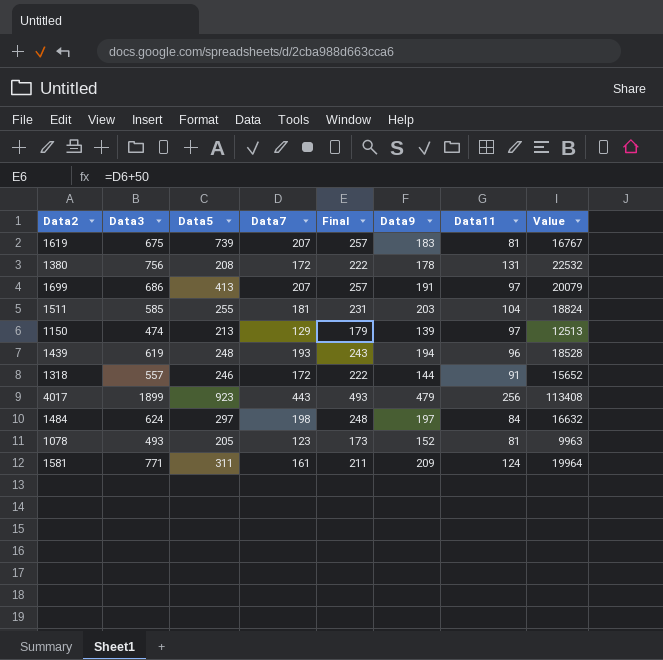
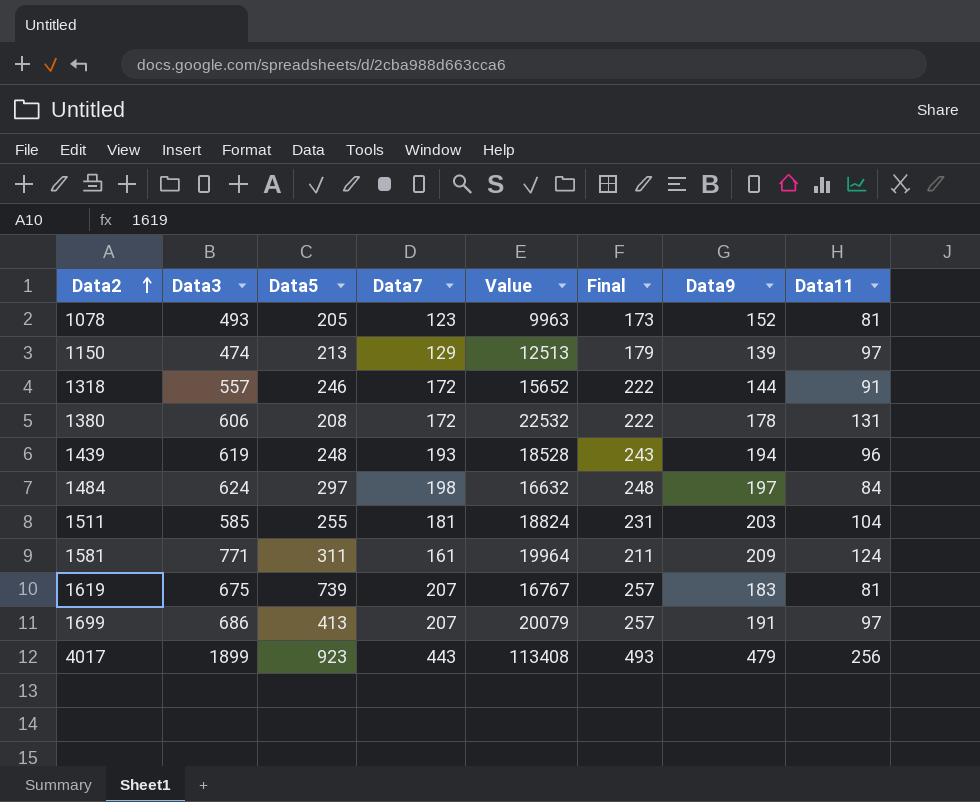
row order: none -> Data2 ascending
column Value | position: 8 -> 5
1380 | Data3: 756 -> 606

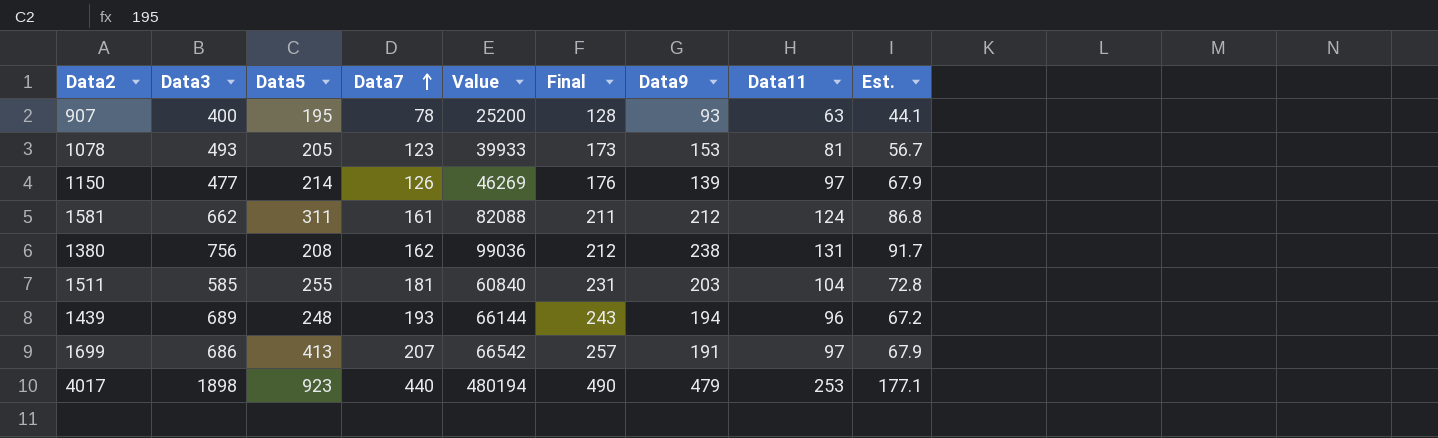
row order: Data2 ascending -> Data7 ascending
column Value | formula: [Data7] * [Data11] -> [Data3] * [Data11]
column Est. | formula: none -> [Data11] * 0.7
row 1318: 557 | 246 | 172 | 15652 | 222 | 144 | 91 -> none
row 1484: 624 | 297 | 198 | 16632 | 248 | 197 | 84 -> none
row 1619: 675 | 739 | 207 | 16767 | 257 | 183 | 81 -> none
row 907: none -> 400 | 195 | 78 | 25200 | 128 | 93 | 63 | 44.1
1078 | Data9: 152 -> 153
1150 | Data3: 474 -> 477
1150 | Data5: 213 -> 214
1150 | Data7: 129 -> 126
1150 | Final: 179 -> 176
1581 | Data3: 771 -> 662
1581 | Data9: 209 -> 212
1380 | Data3: 606 -> 756
1380 | Data7: 172 -> 162
1380 | Final: 222 -> 212
1380 | Data9: 178 -> 238
1439 | Data3: 619 -> 689
4017 | Data3: 1899 -> 1898
4017 | Data7: 443 -> 440
4017 | Final: 493 -> 490
4017 | Data11: 256 -> 253

